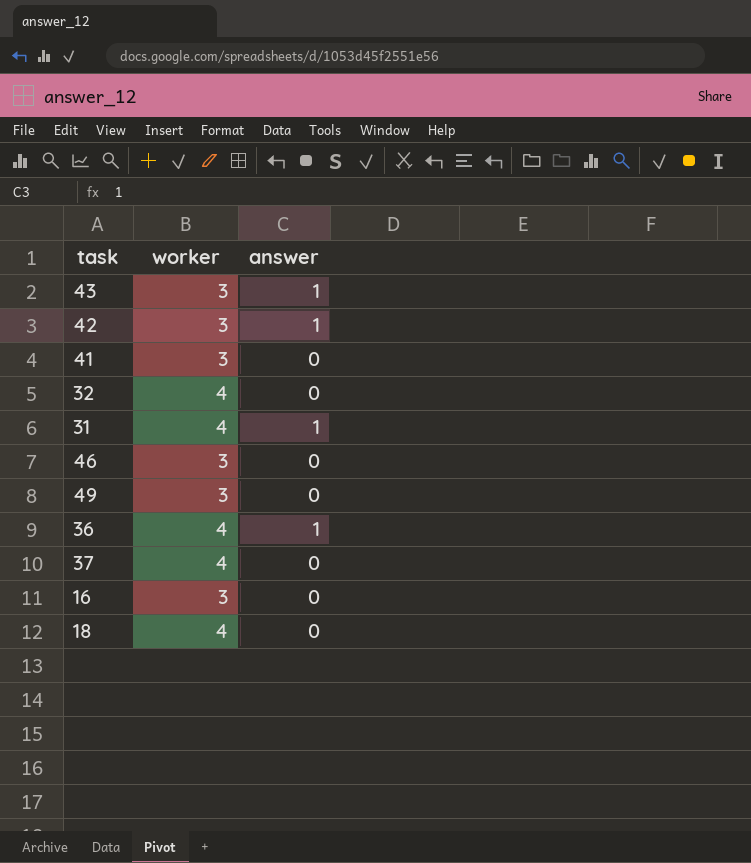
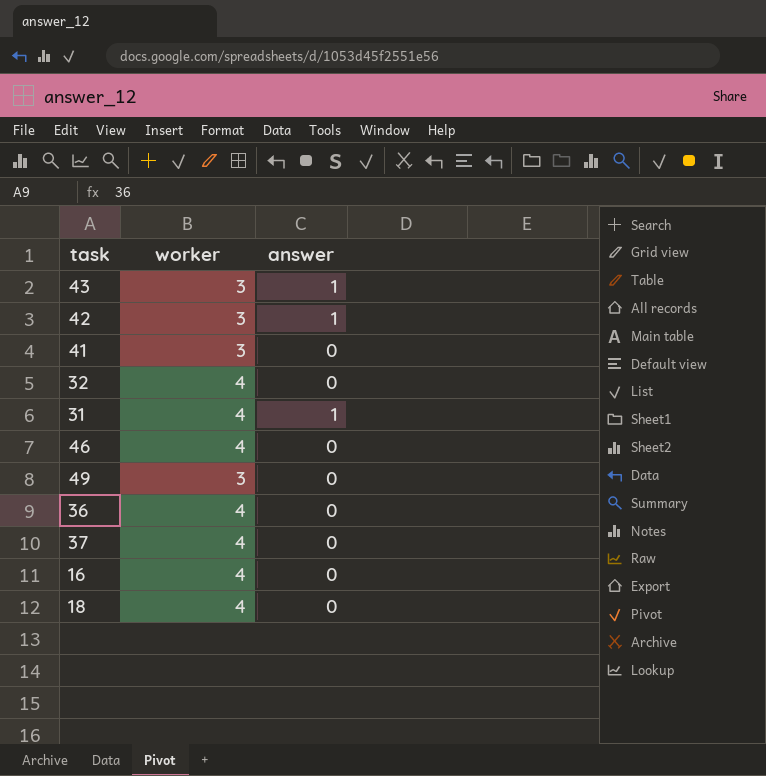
46 | worker: 3 -> 4
36 | answer: 1 -> 0
16 | worker: 3 -> 4

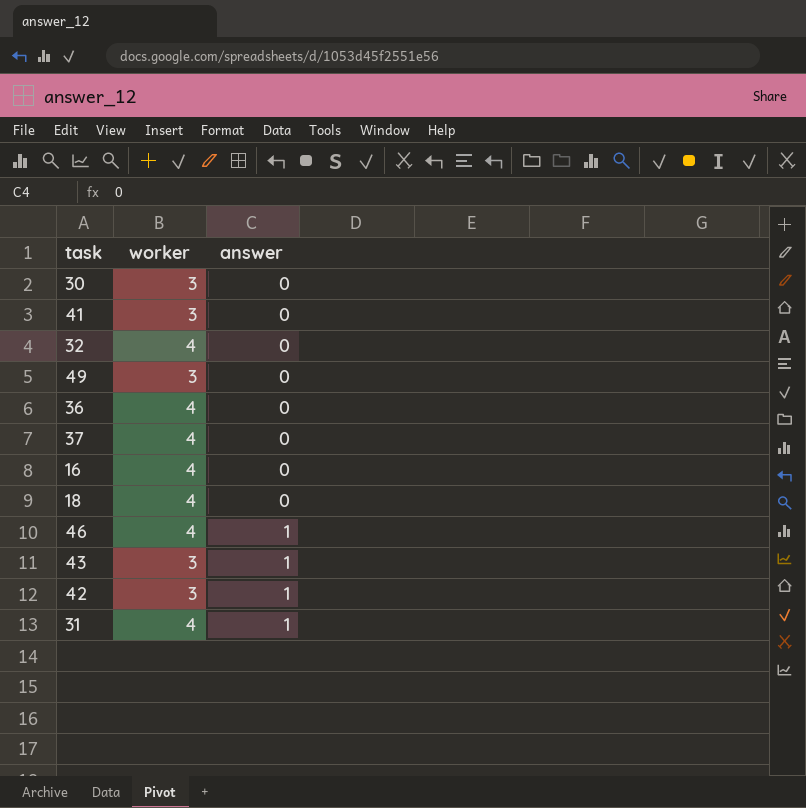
row order: none -> answer ascending
row 30: none -> 3 | 0
46 | answer: 0 -> 1

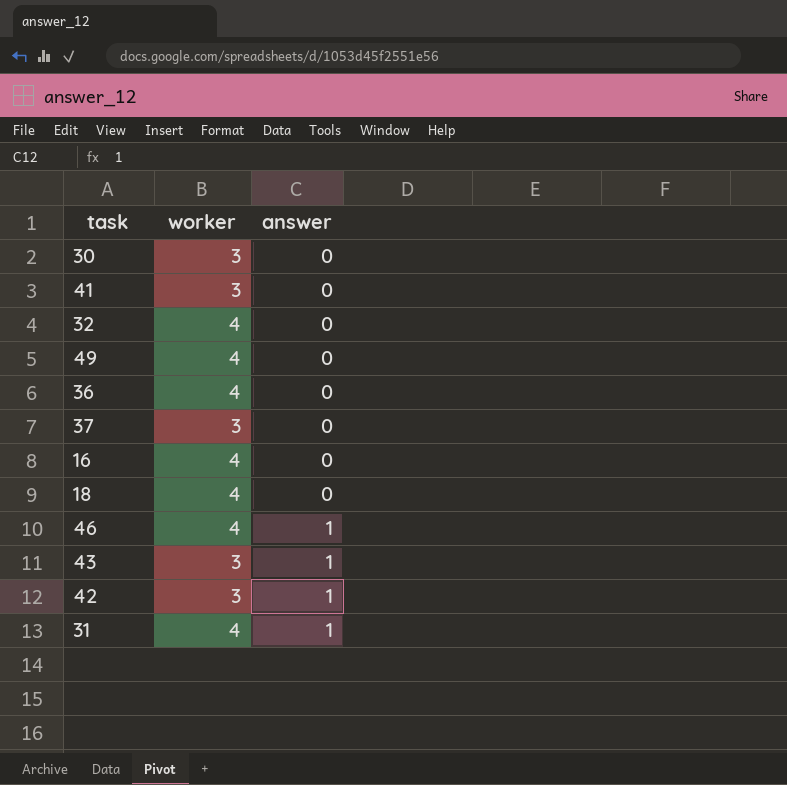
49 | worker: 3 -> 4
37 | worker: 4 -> 3

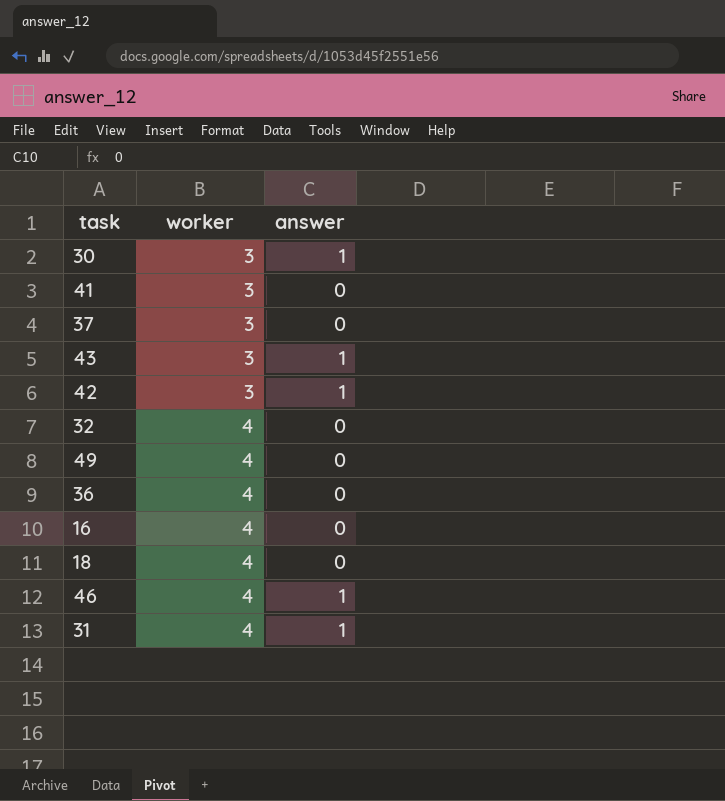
row order: answer ascending -> worker ascending
30 | answer: 0 -> 1

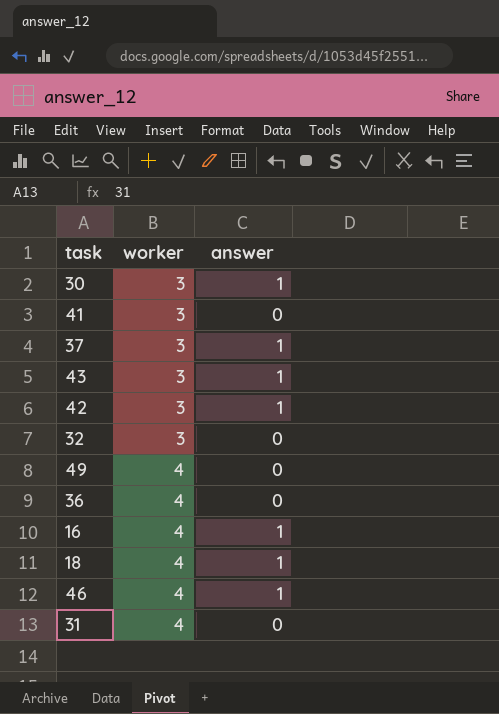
37 | answer: 0 -> 1
32 | worker: 4 -> 3
16 | answer: 0 -> 1
18 | answer: 0 -> 1
31 | answer: 1 -> 0

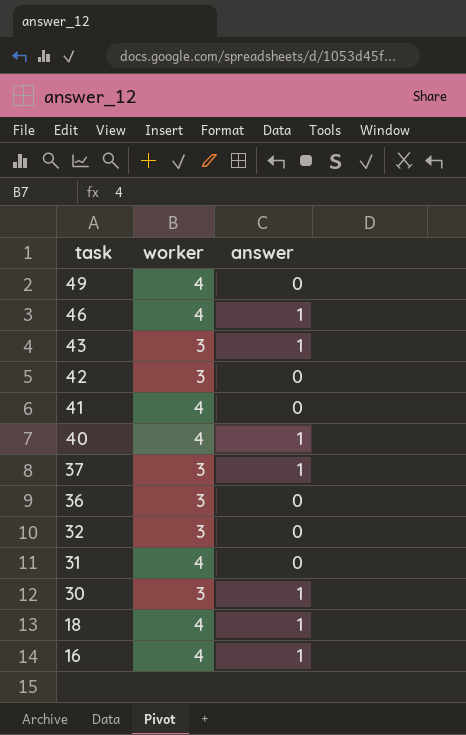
row order: worker ascending -> task descending
42 | answer: 1 -> 0
41 | worker: 3 -> 4
row 40: none -> 4 | 1
36 | worker: 4 -> 3

